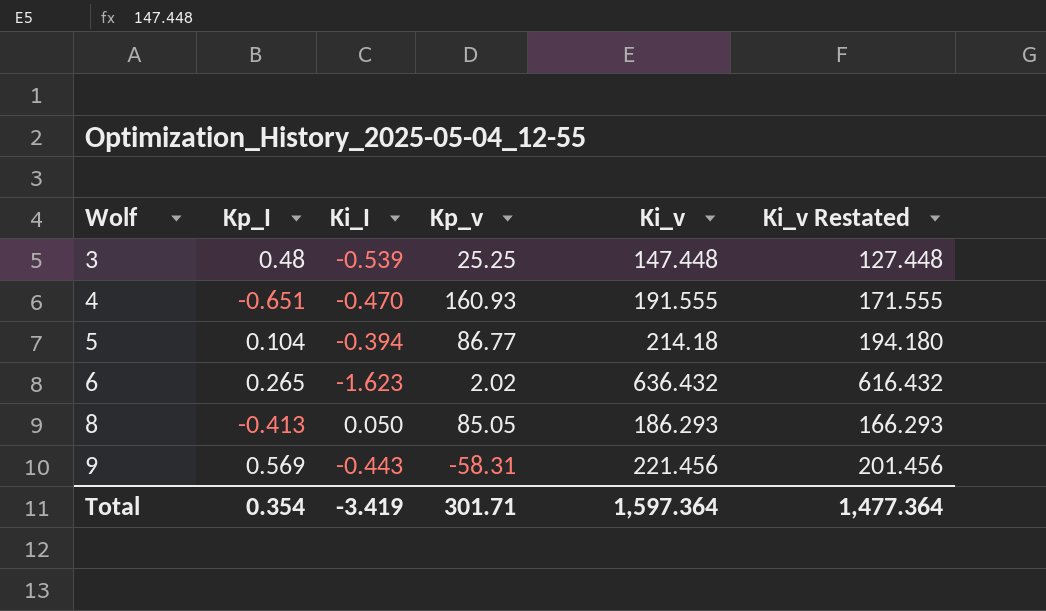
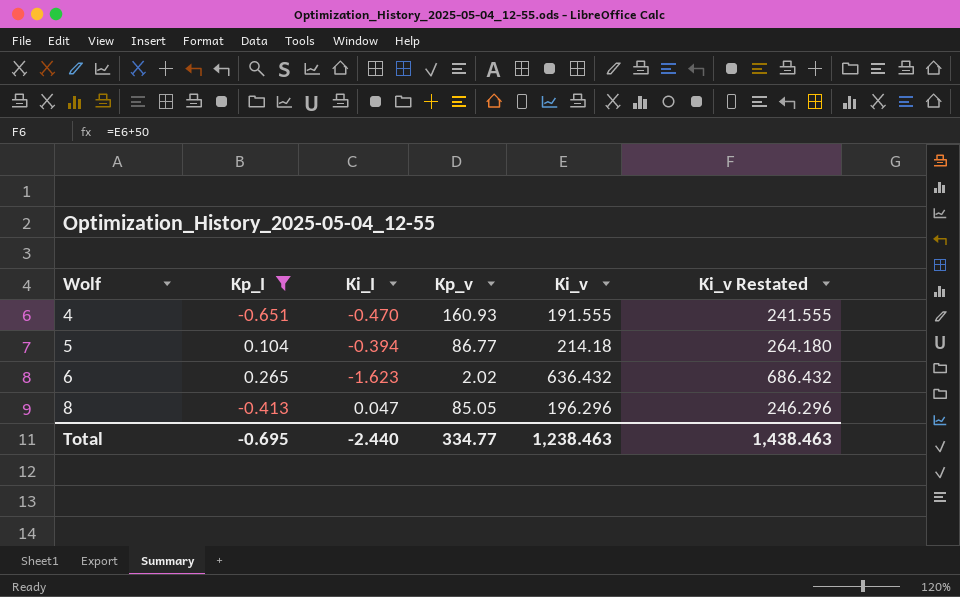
filter: none -> Kp_I <= 0.265
column Ki_v Restated | formula: [Ki_v] - 20 -> [Ki_v] + 50
8 | Ki_I: 0.050 -> 0.047
8 | Ki_v: 186.293 -> 196.296
Total | Kp_I: 0.354 -> -0.695
Total | Ki_I: -3.419 -> -2.440
Total | Kp_v: 301.71 -> 334.77
Total | Ki_v: 1,597.364 -> 1,238.463
Total | Ki_v Restated: 1,477.364 -> 1,438.463

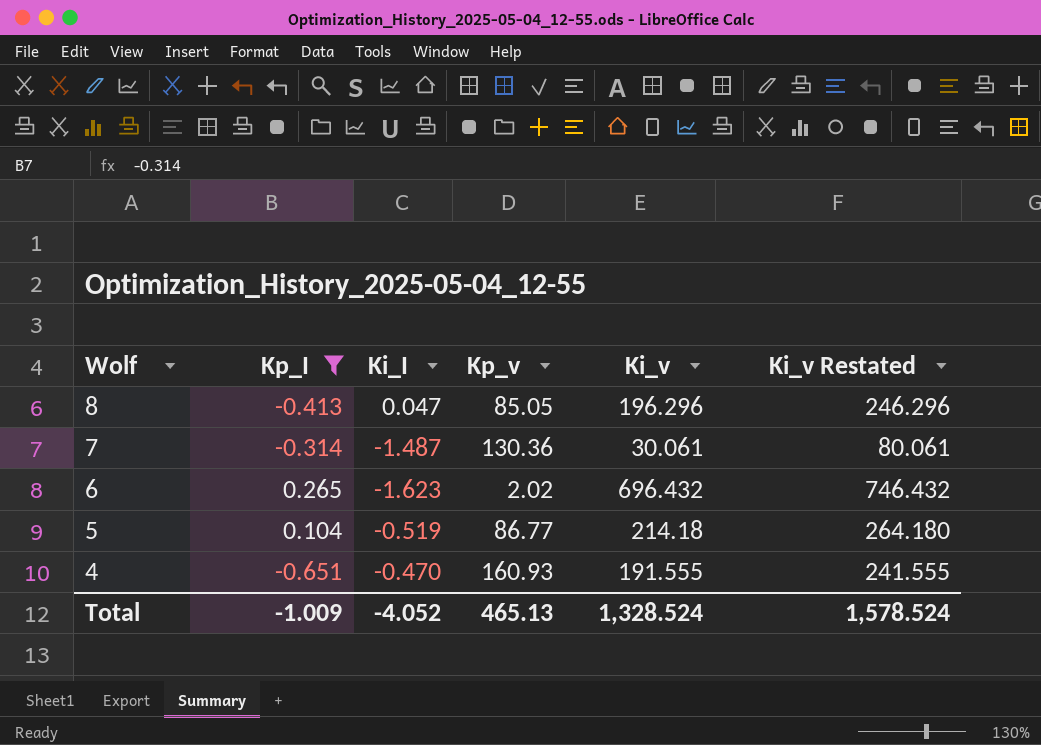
row order: Wolf ascending -> Wolf descending
row 7: none -> -0.314 | -1.487 | 130.36 | 30.061 | 80.061
6 | Ki_v: 636.432 -> 696.432
6 | Ki_v Restated: 686.432 -> 746.432
5 | Ki_I: -0.394 -> -0.519
Total | Kp_I: -0.695 -> -1.009
Total | Ki_I: -2.440 -> -4.052
Total | Kp_v: 334.77 -> 465.13
Total | Ki_v: 1,238.463 -> 1,328.524
Total | Ki_v Restated: 1,438.463 -> 1,578.524

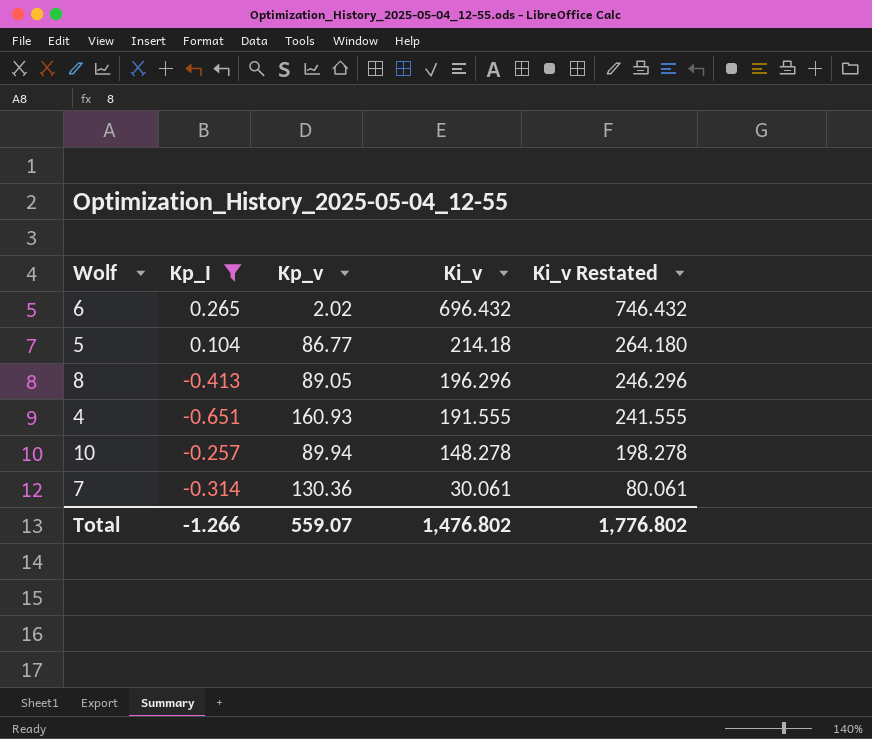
row order: Wolf descending -> Ki_v descending
column Ki_I | position: 3 -> none
8 | Kp_v: 85.05 -> 89.05
row 10: none -> -0.257 | 89.94 | 148.278 | 198.278
Total | Kp_I: -1.009 -> -1.266
Total | Kp_v: 465.13 -> 559.07
Total | Ki_v: 1,328.524 -> 1,476.802
Total | Ki_v Restated: 1,578.524 -> 1,776.802

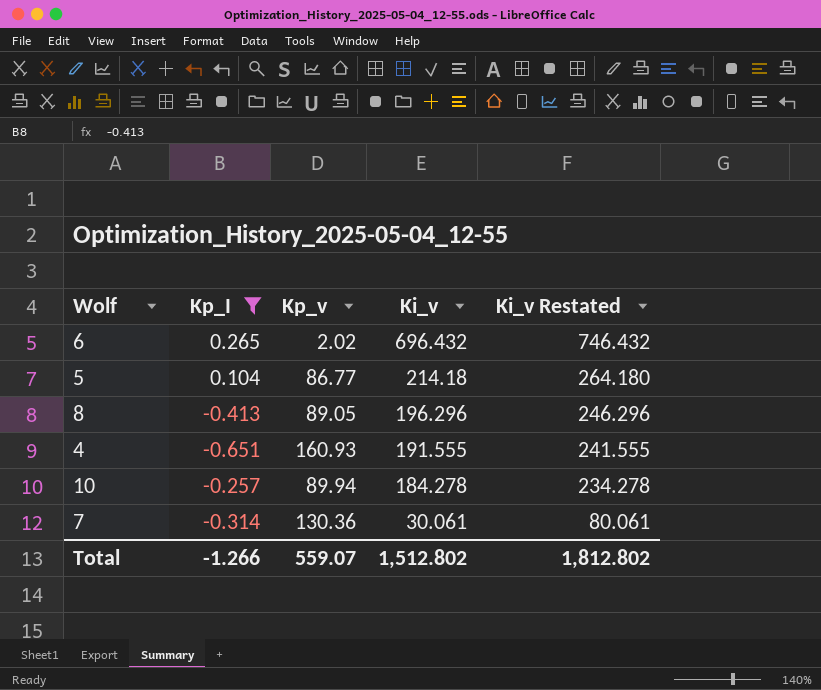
10 | Ki_v: 148.278 -> 184.278
10 | Ki_v Restated: 198.278 -> 234.278
Total | Ki_v: 1,476.802 -> 1,512.802
Total | Ki_v Restated: 1,776.802 -> 1,812.802

